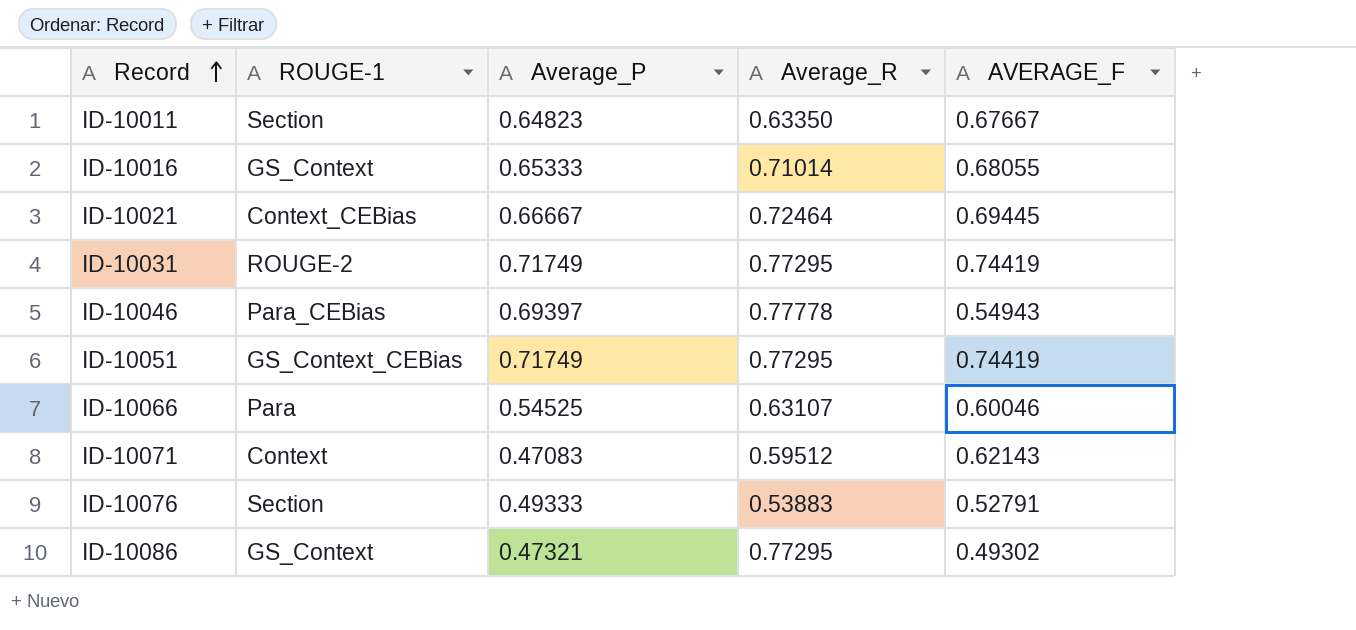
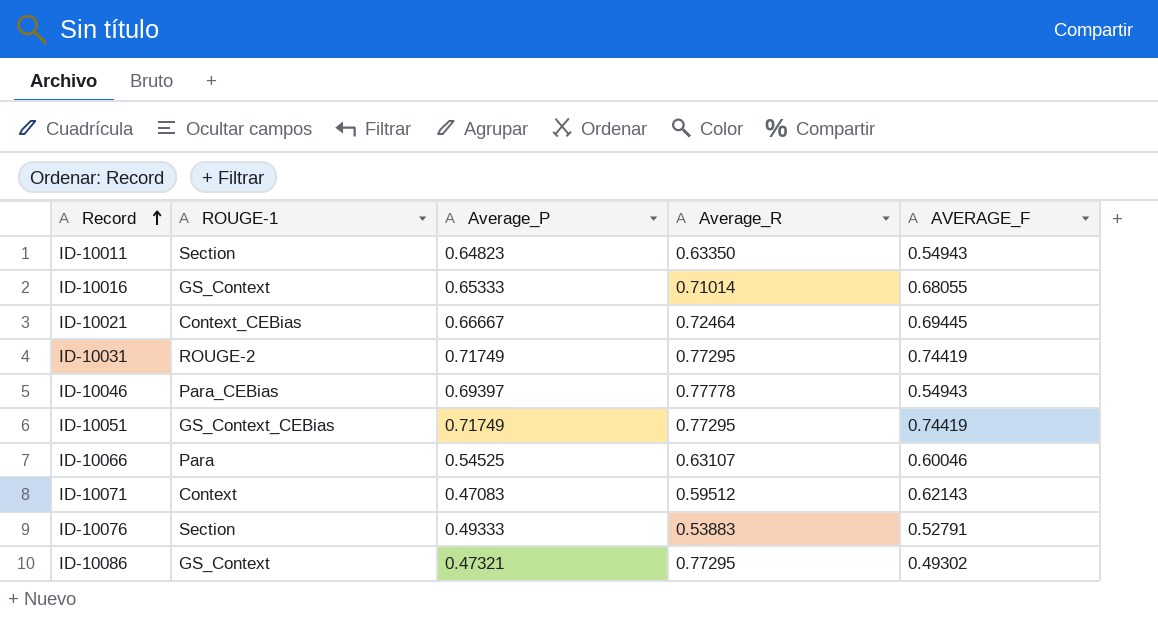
ID-10011 | AVERAGE_F: 0.67667 -> 0.54943

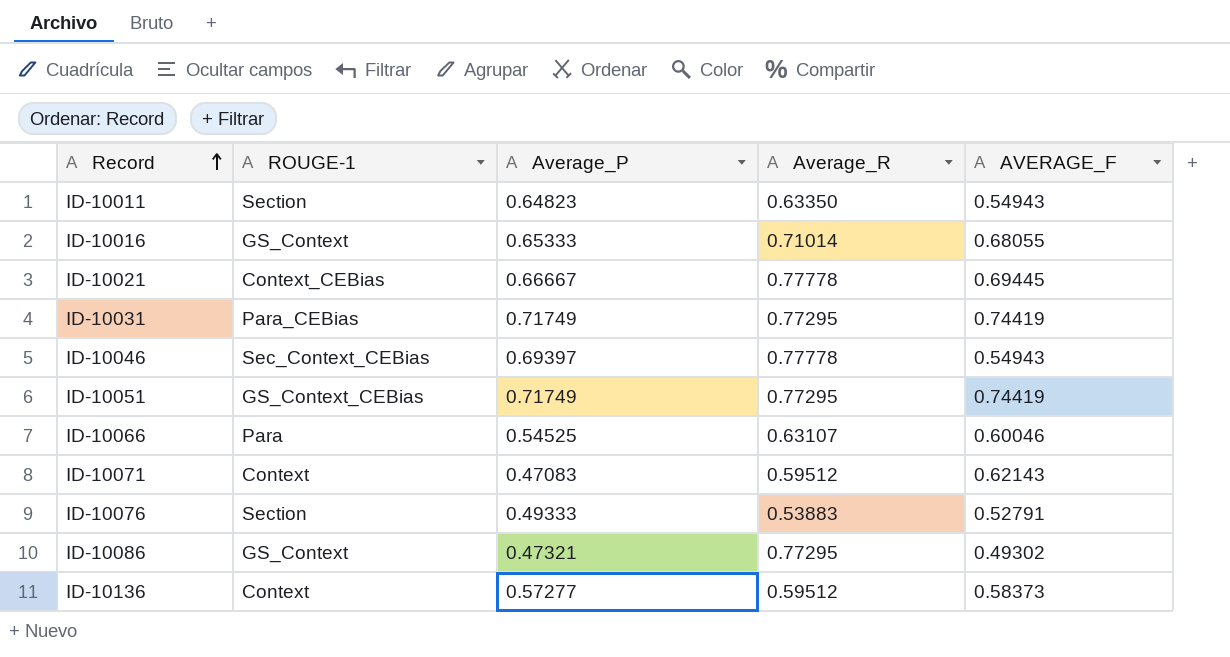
ID-10021 | Average_R: 0.72464 -> 0.77778
ID-10031 | ROUGE-1: ROUGE-2 -> Para_CEBias
ID-10046 | ROUGE-1: Para_CEBias -> Sec_Context_CEBias
row ID-10136: none -> Context | 0.57277 | 0.59512 | 0.58373

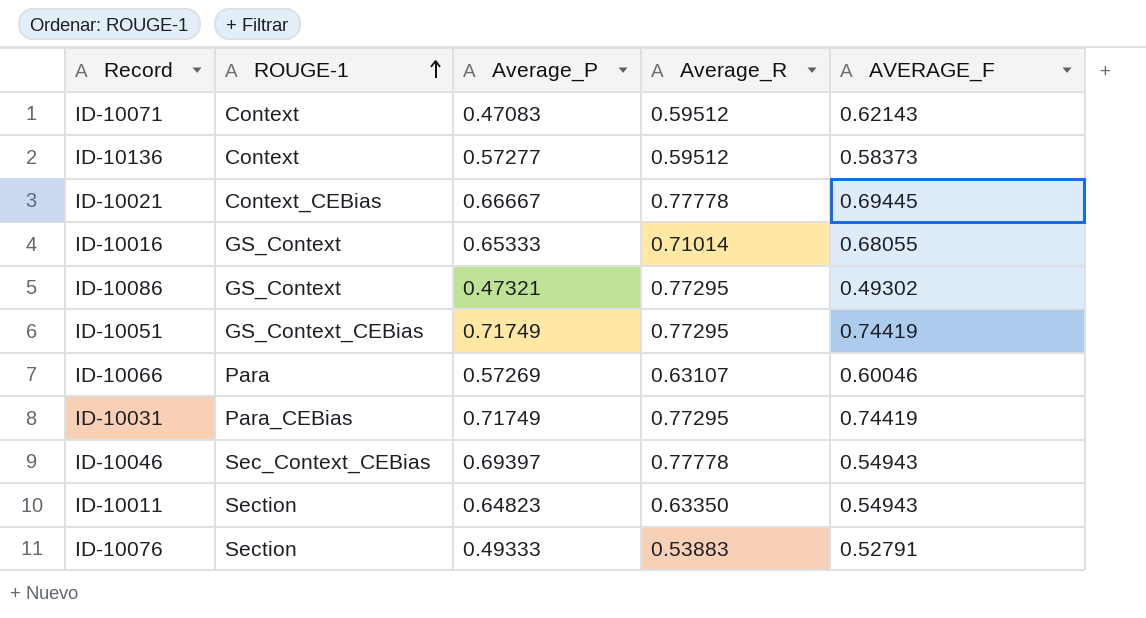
row order: Record ascending -> ROUGE-1 ascending
ID-10066 | Average_P: 0.54525 -> 0.57269

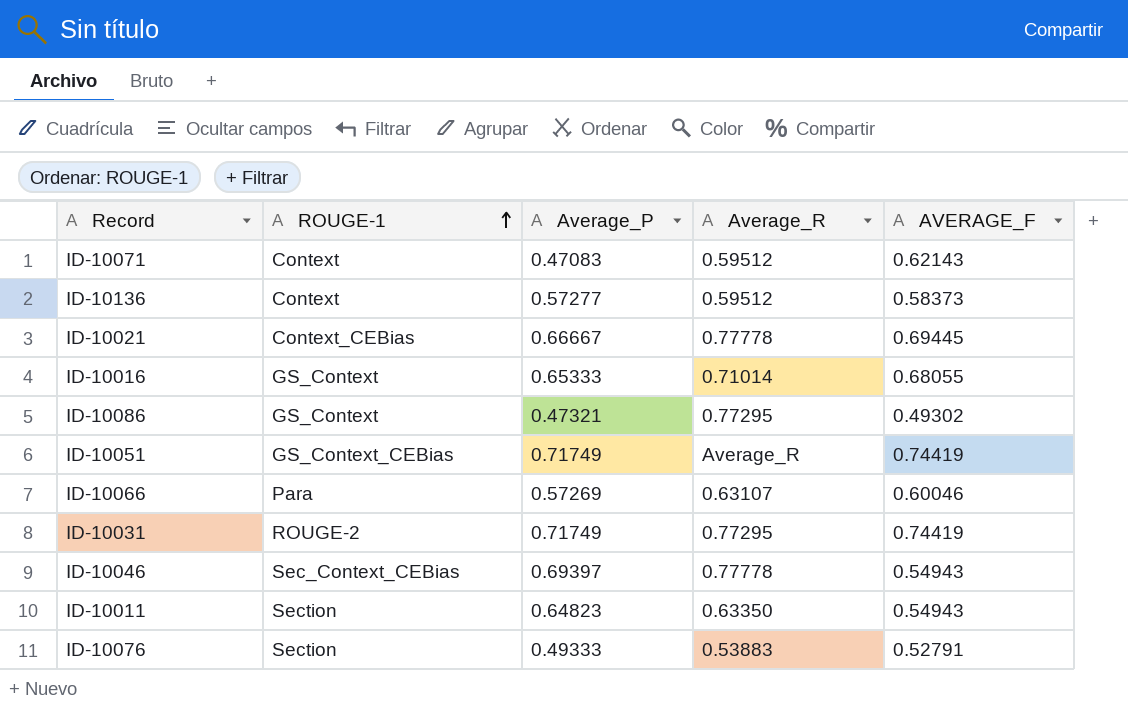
ID-10051 | Average_R: 0.77295 -> Average_R
ID-10031 | ROUGE-1: Para_CEBias -> ROUGE-2

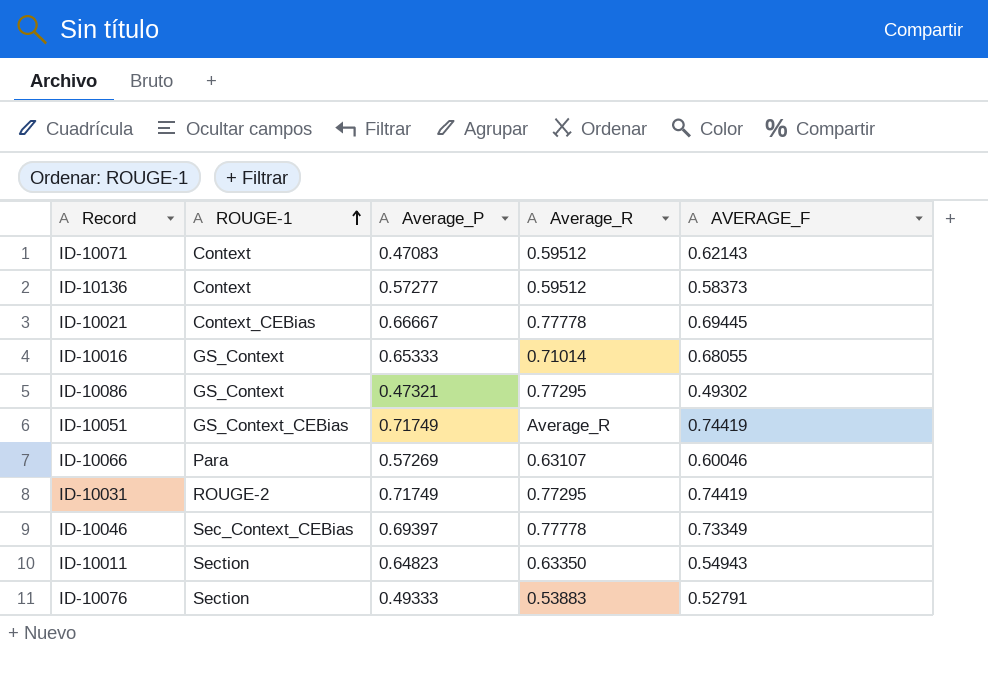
ID-10046 | AVERAGE_F: 0.54943 -> 0.73349

